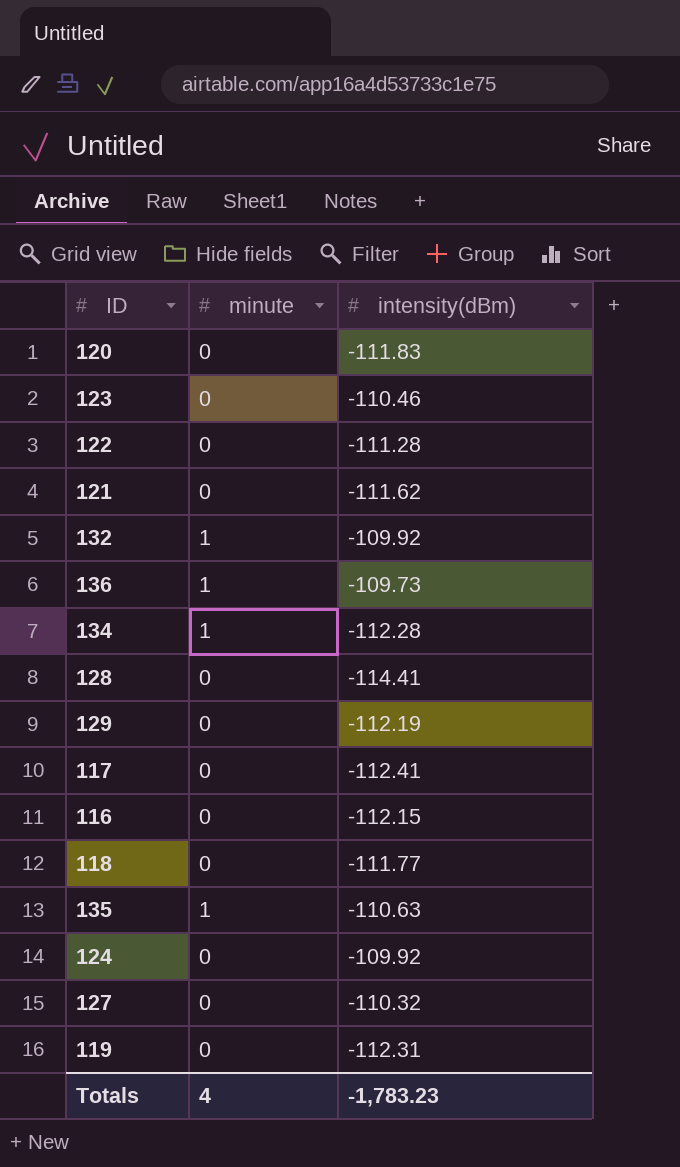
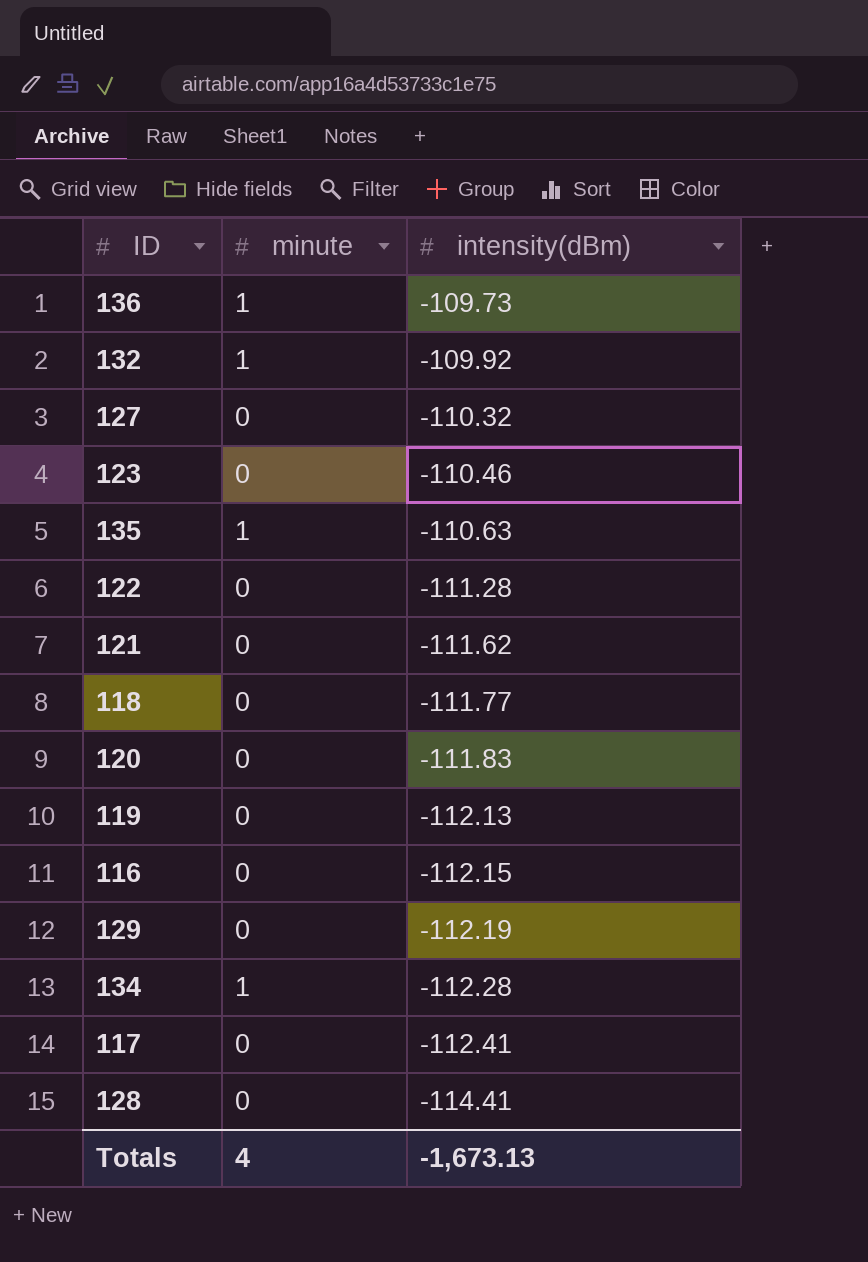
row order: none -> intensity(dBm) descending
row 124: 0 | -109.92 -> none
119 | intensity(dBm): -112.31 -> -112.13
Totals | intensity(dBm): -1,783.23 -> -1,673.13

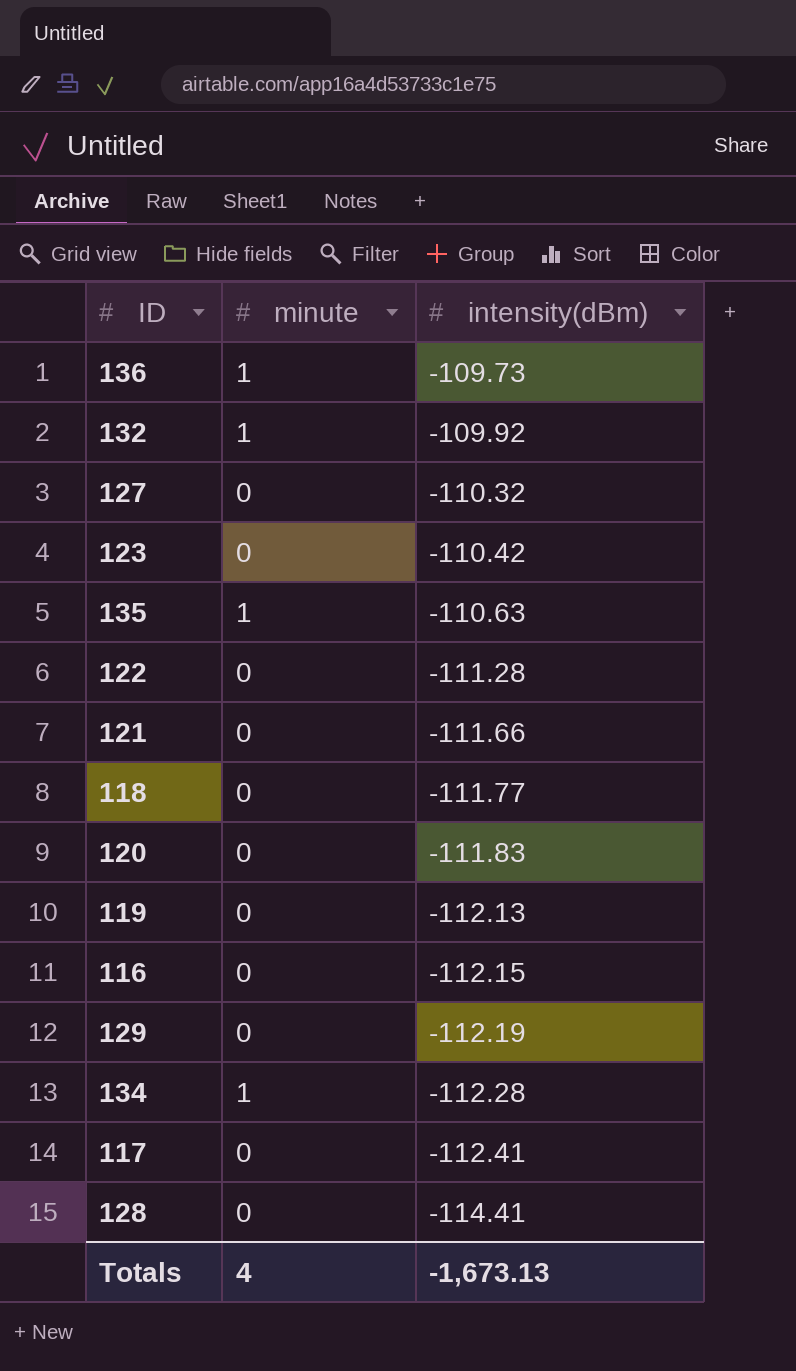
123 | intensity(dBm): -110.46 -> -110.42
121 | intensity(dBm): -111.62 -> -111.66

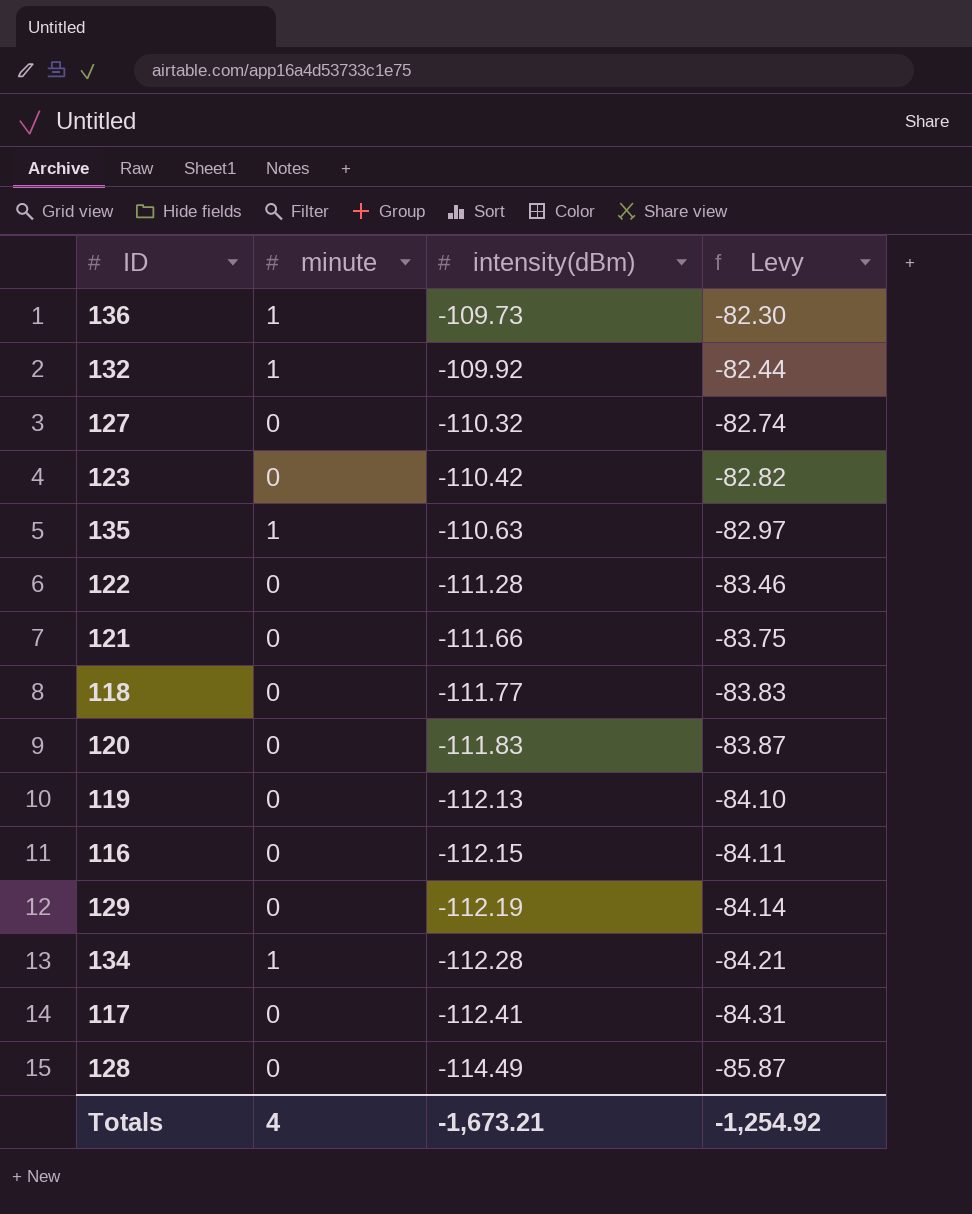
column Levy | formula: none -> [intensity(dBm)] * 0.75
128 | intensity(dBm): -114.41 -> -114.49
Totals | intensity(dBm): -1,673.13 -> -1,673.21

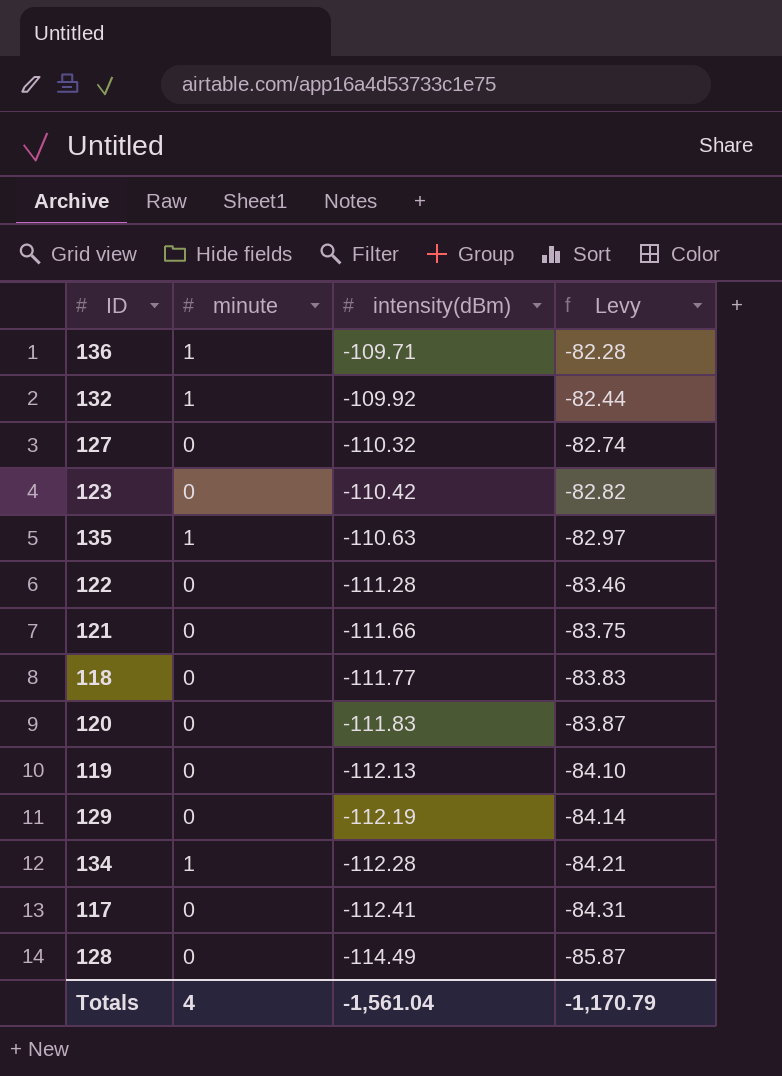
row 116: 0 | -112.15 | -84.11 -> none
136 | intensity(dBm): -109.73 -> -109.71
136 | Levy: -82.30 -> -82.28
Totals | intensity(dBm): -1,673.21 -> -1,561.04
Totals | Levy: -1,254.92 -> -1,170.79

